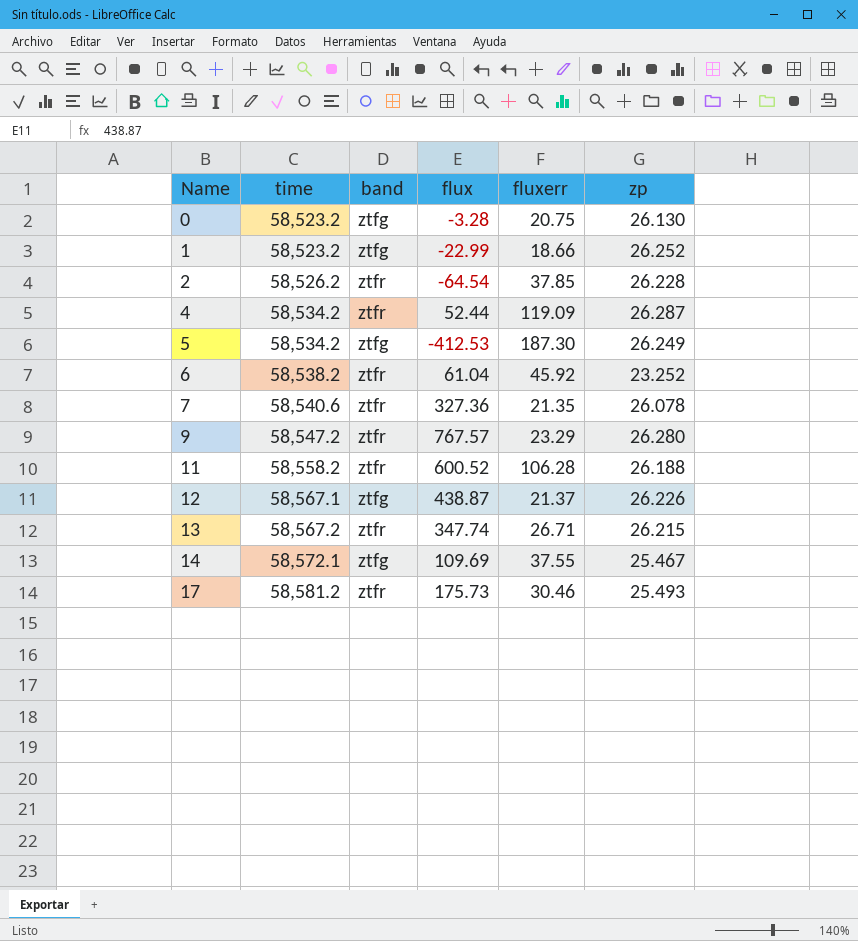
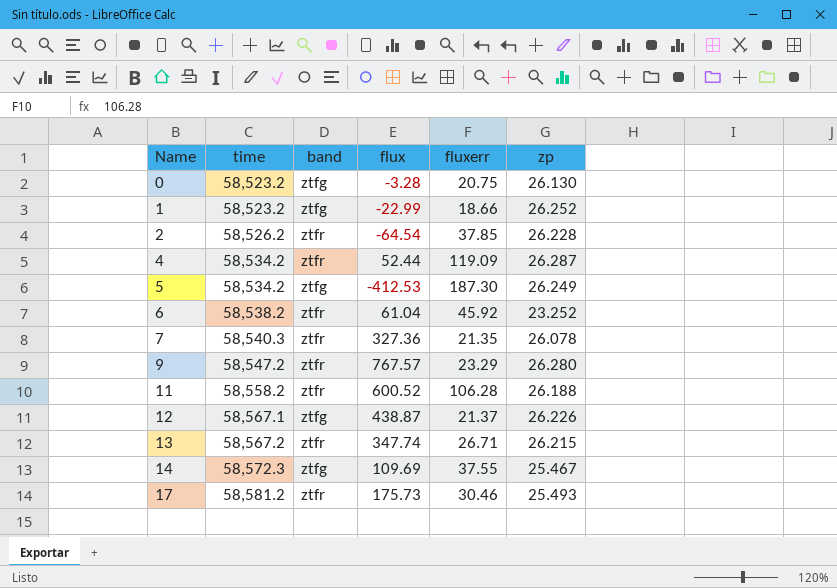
7 | time: 58,540.6 -> 58,540.3
14 | time: 58,572.1 -> 58,572.3

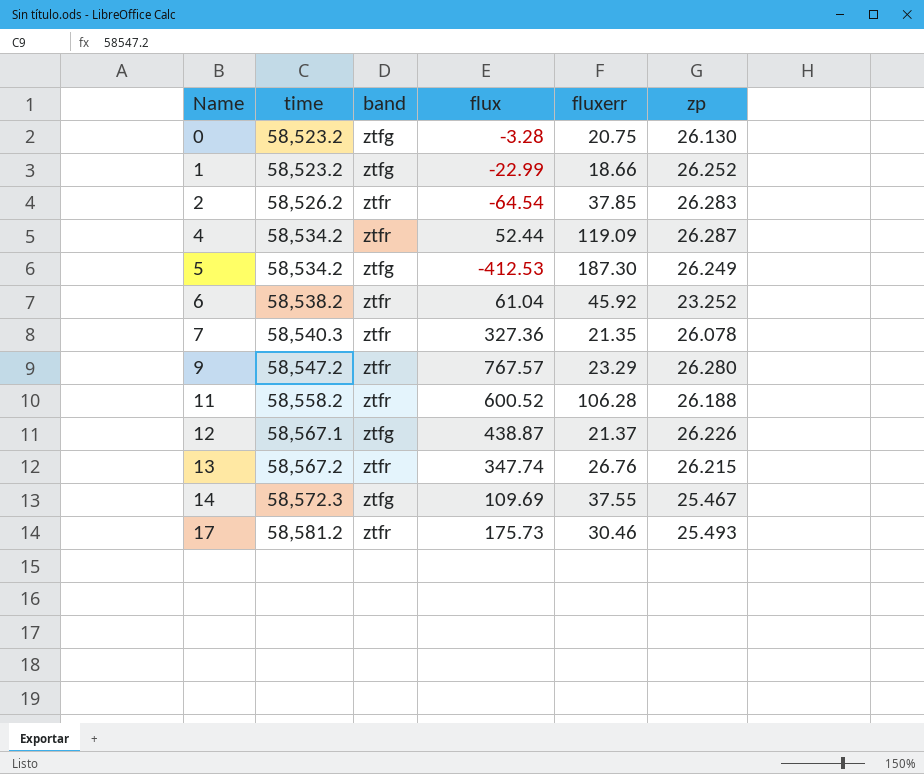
2 | zp: 26.228 -> 26.283
13 | fluxerr: 26.71 -> 26.76

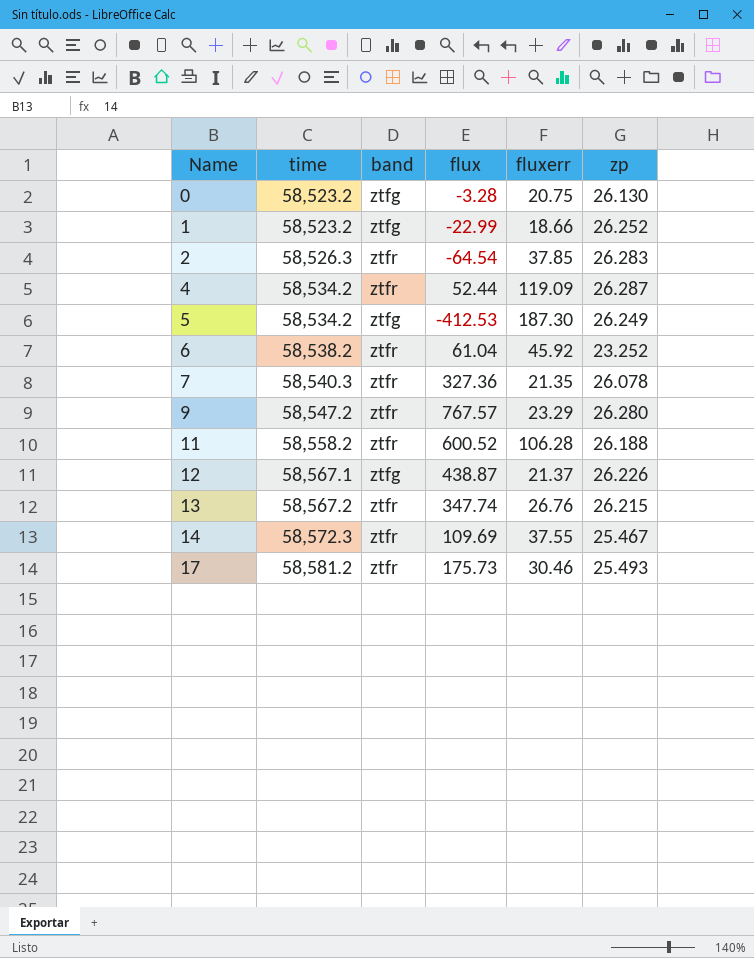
2 | time: 58,526.2 -> 58,526.3
14 | band: ztfg -> ztfr

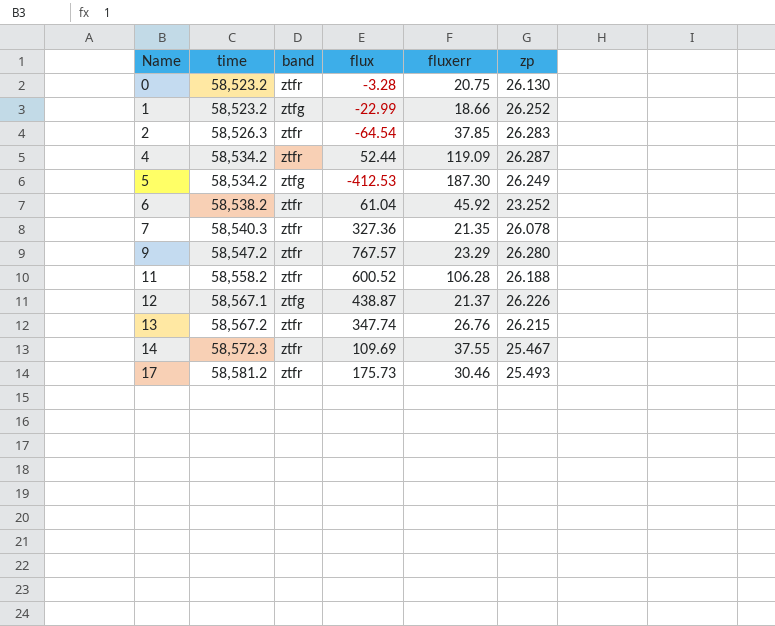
0 | band: ztfg -> ztfr

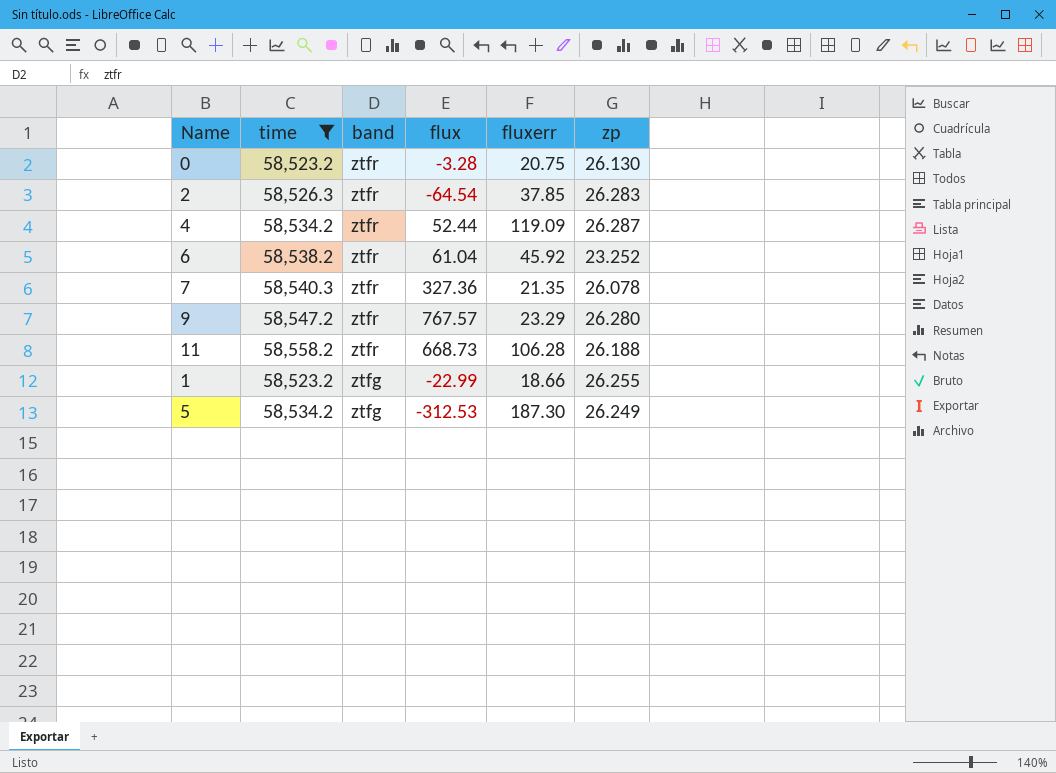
filter: none -> time <= 58,558.2
row order: Name ascending -> band descending
11 | flux: 600.52 -> 668.73
1 | zp: 26.252 -> 26.255
5 | flux: -412.53 -> -312.53

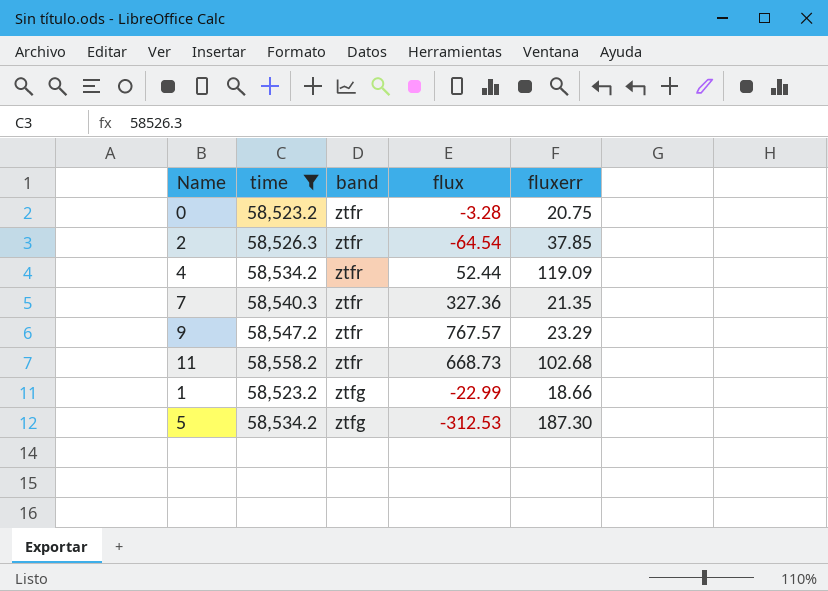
column zp | position: 6 -> none
row 6: 58,538.2 | ztfr | 61.04 | 45.92 | 23.252 -> none
11 | fluxerr: 106.28 -> 102.68

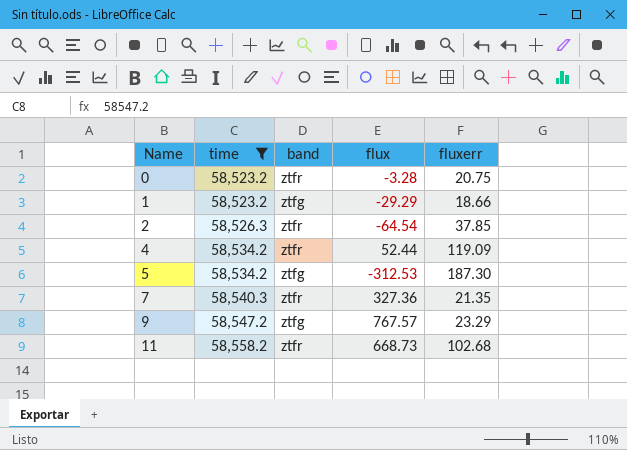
row order: band descending -> Name ascending
1 | flux: -22.99 -> -29.29
9 | band: ztfr -> ztfg

